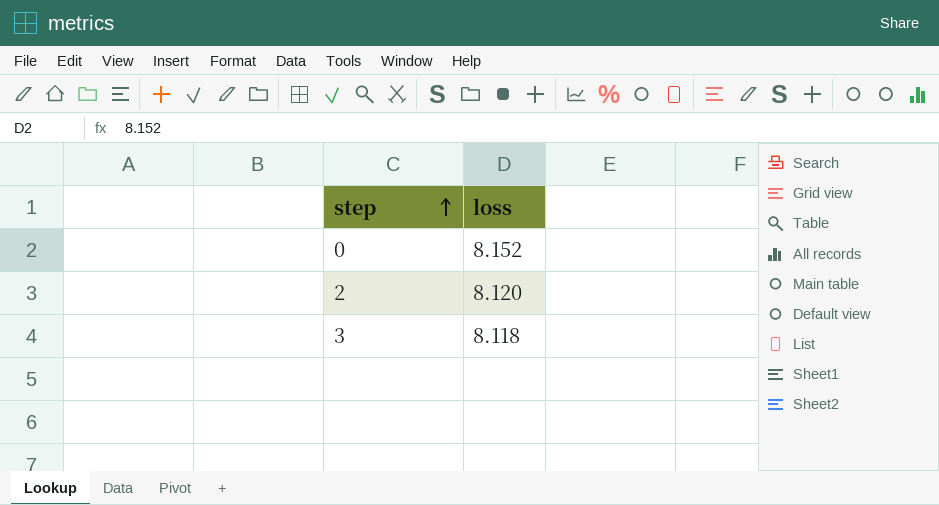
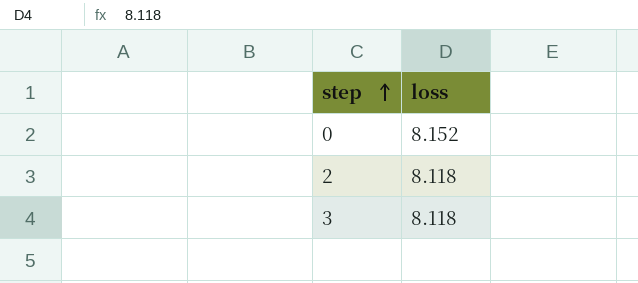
2 | loss: 8.120 -> 8.118

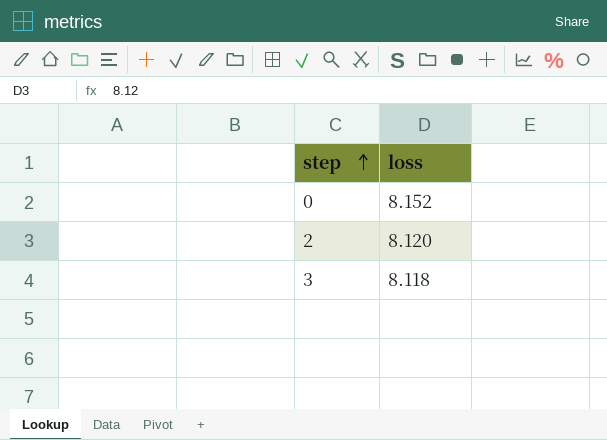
2 | loss: 8.118 -> 8.120

